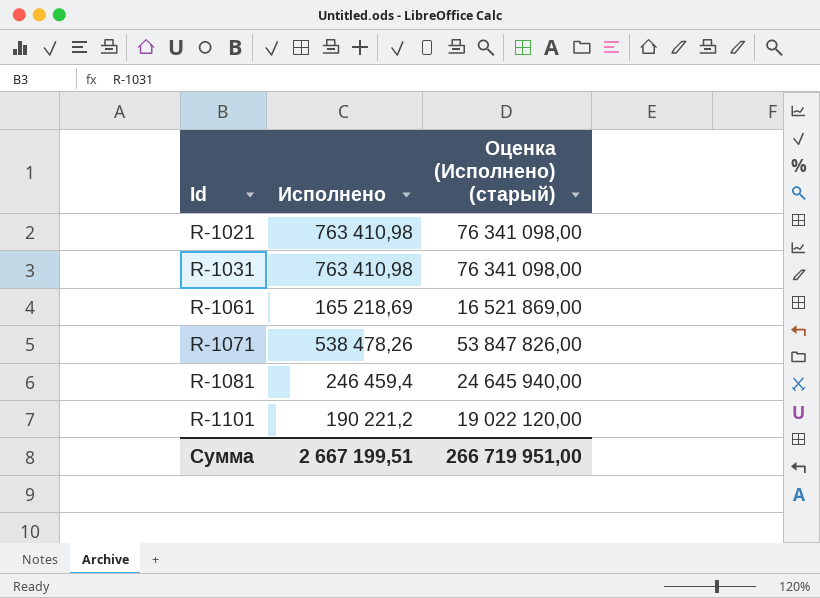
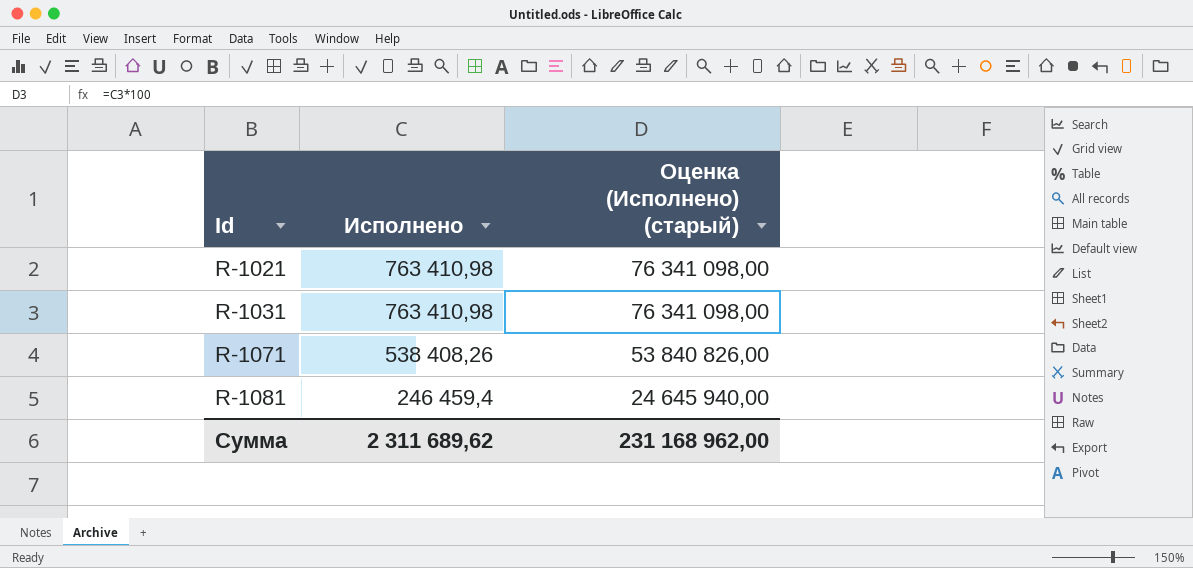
row R-1061: 165 218,69 | 16 521 869,00 -> none
row R-1101: 190 221,2 | 19 022 120,00 -> none
R-1071 | Исполнено: 538 478,26 -> 538 408,26
R-1071 | Оценка (Исполнено) (старый): 53 847 826,00 -> 53 840 826,00
Сумма | Исполнено: 2 667 199,51 -> 2 311 689,62
Сумма | Оценка (Исполнено) (старый): 266 719 951,00 -> 231 168 962,00

